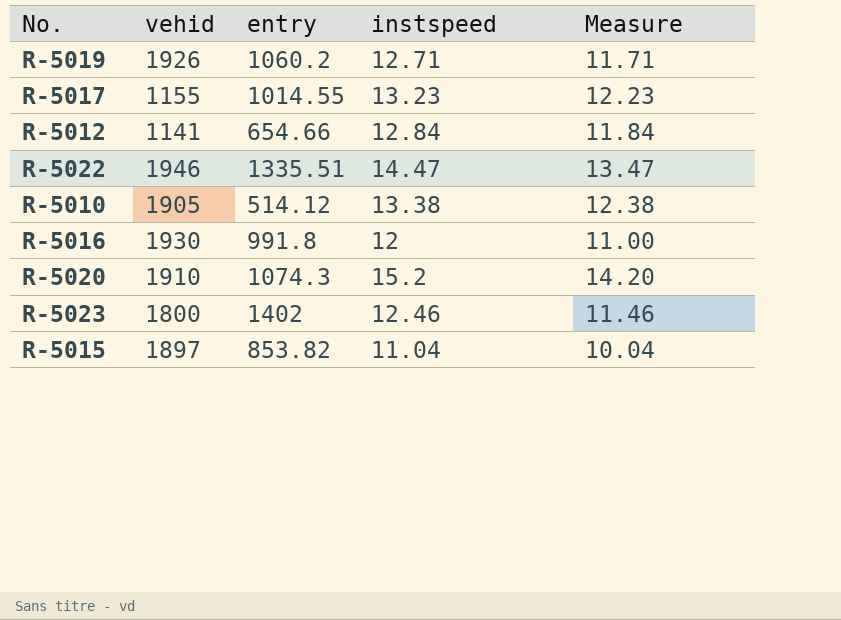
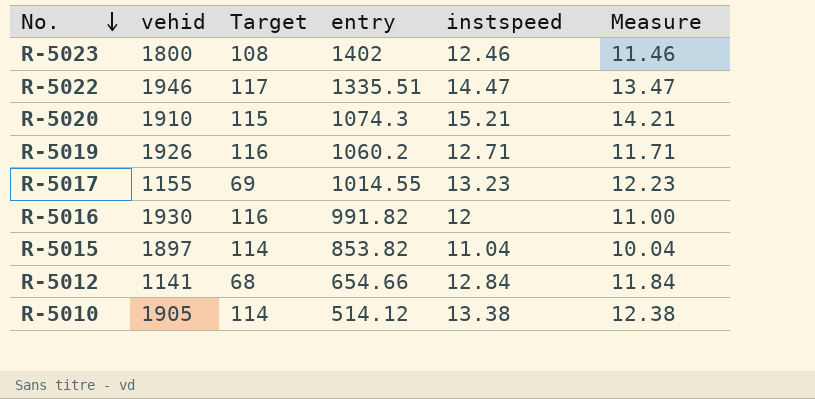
row order: none -> No. descending
column Target | formula: none -> [vehid] * 0.06
R-5020 | instspeed: 15.2 -> 15.21
R-5020 | Measure: 14.20 -> 14.21
R-5016 | entry: 991.8 -> 991.82

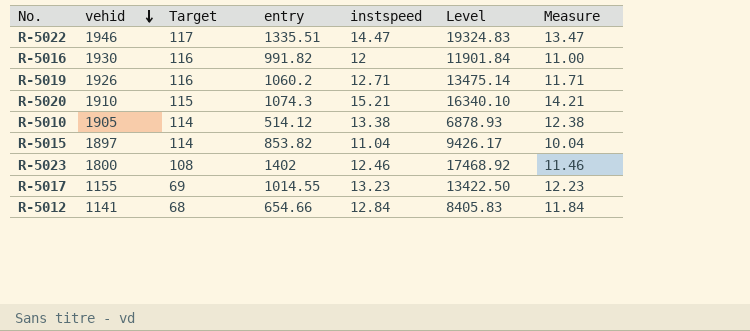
row order: No. descending -> vehid descending
column Level | formula: none -> [entry] * [instspeed]

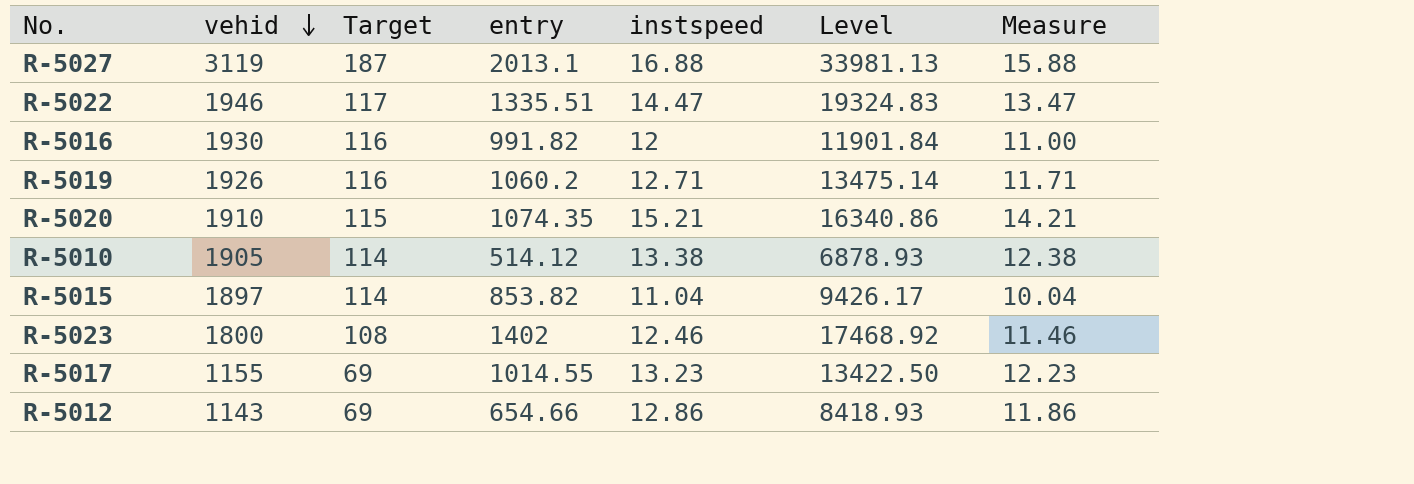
row R-5027: none -> 3119 | 187 | 2013.1 | 16.88 | 33981.13 | 15.88
R-5020 | entry: 1074.3 -> 1074.35
R-5020 | Level: 16340.10 -> 16340.86
R-5012 | vehid: 1141 -> 1143
R-5012 | Target: 68 -> 69
R-5012 | instspeed: 12.84 -> 12.86
R-5012 | Level: 8405.83 -> 8418.93
R-5012 | Measure: 11.84 -> 11.86

